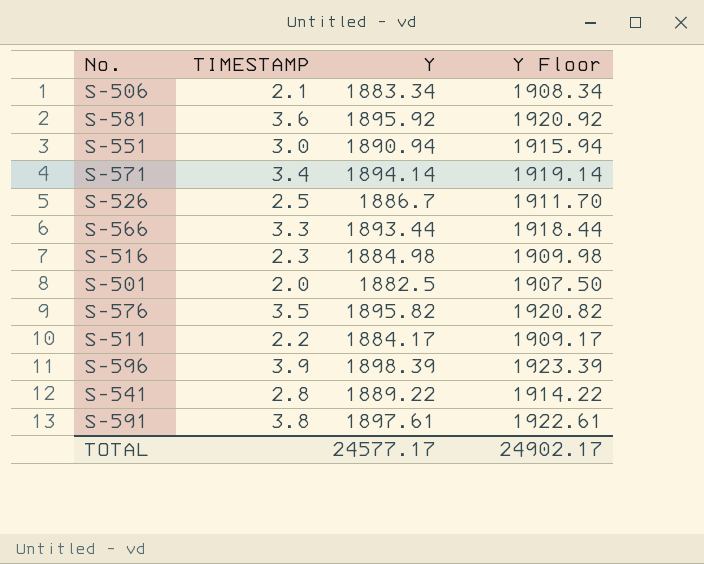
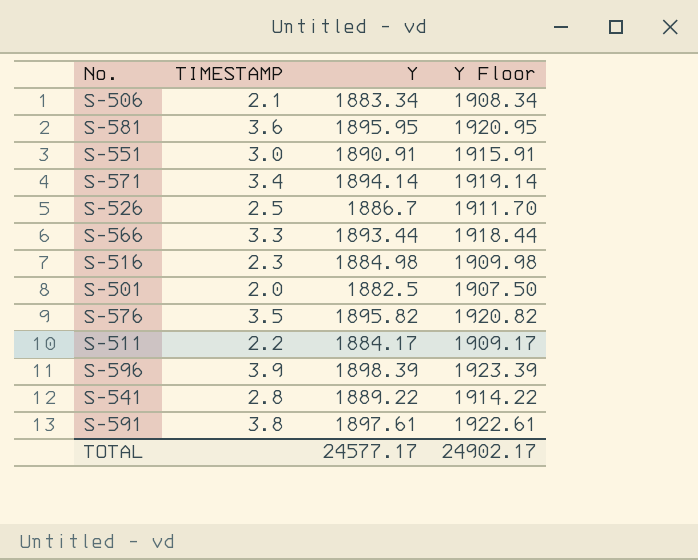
S-581 | Y: 1895.92 -> 1895.95
S-581 | Y Floor: 1920.92 -> 1920.95
S-551 | Y: 1890.94 -> 1890.91
S-551 | Y Floor: 1915.94 -> 1915.91

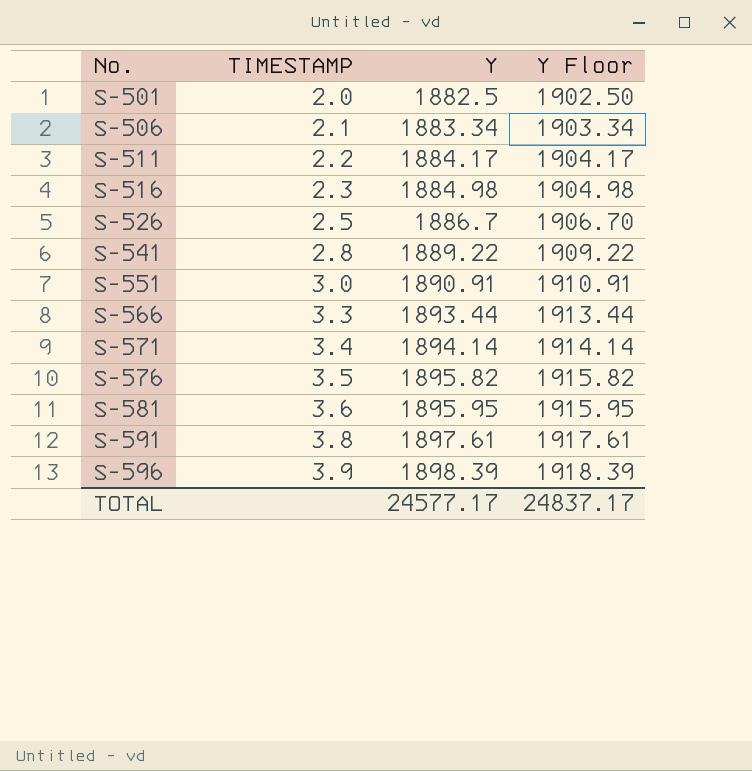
row order: none -> No. ascending
column Y Floor | formula: [Y] + 25 -> [Y] + 20
TOTAL | Y Floor: 24902.17 -> 24837.17

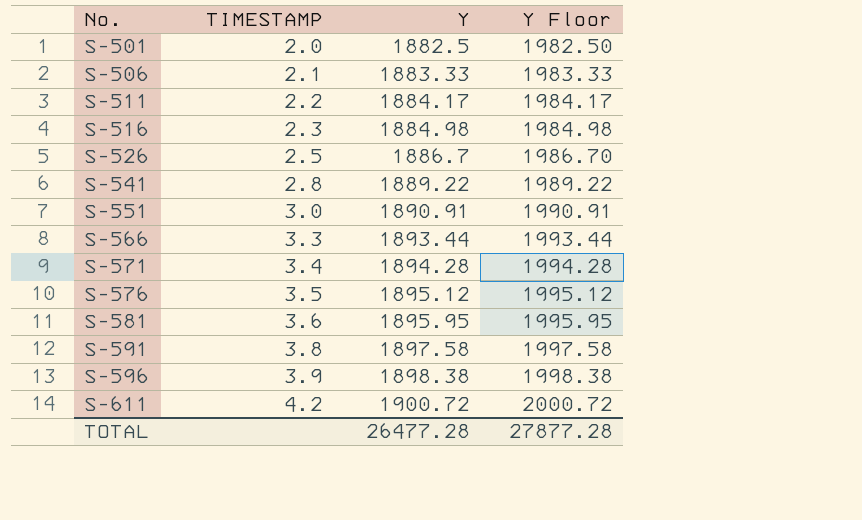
column Y Floor | formula: [Y] + 20 -> [Y] + 100
S-506 | Y: 1883.34 -> 1883.33
S-571 | Y: 1894.14 -> 1894.28
S-576 | Y: 1895.82 -> 1895.12
S-591 | Y: 1897.61 -> 1897.58
S-596 | Y: 1898.39 -> 1898.38
row S-611: none -> 4.2 | 1900.72 | 2000.72
TOTAL | Y: 24577.17 -> 26477.28
TOTAL | Y Floor: 24837.17 -> 27877.28

